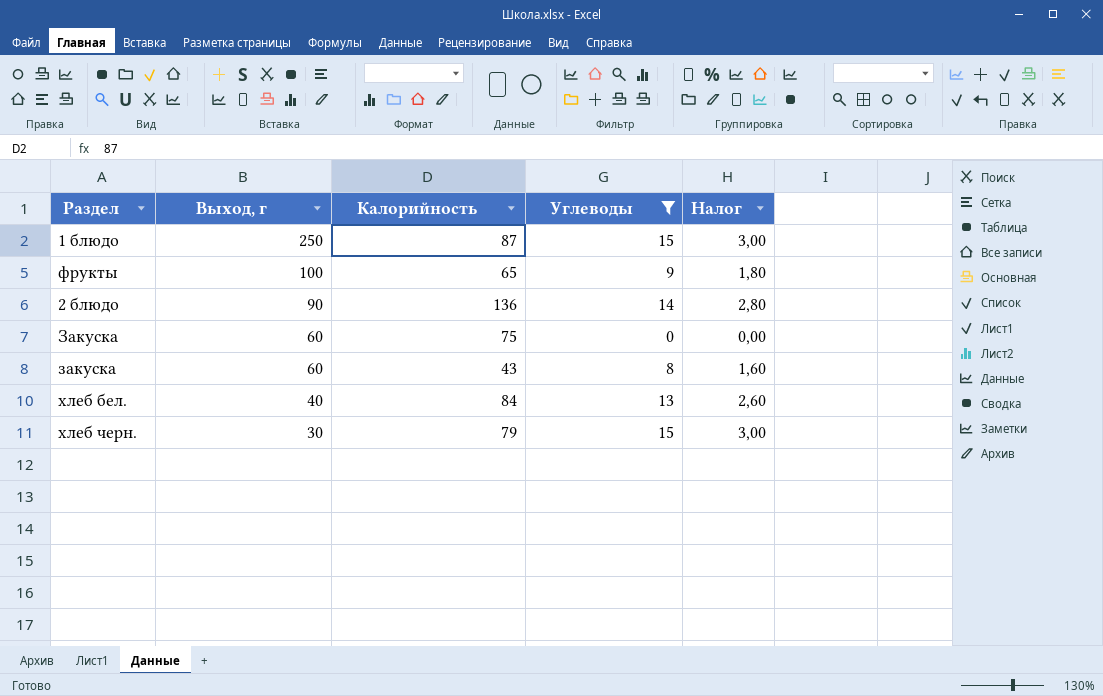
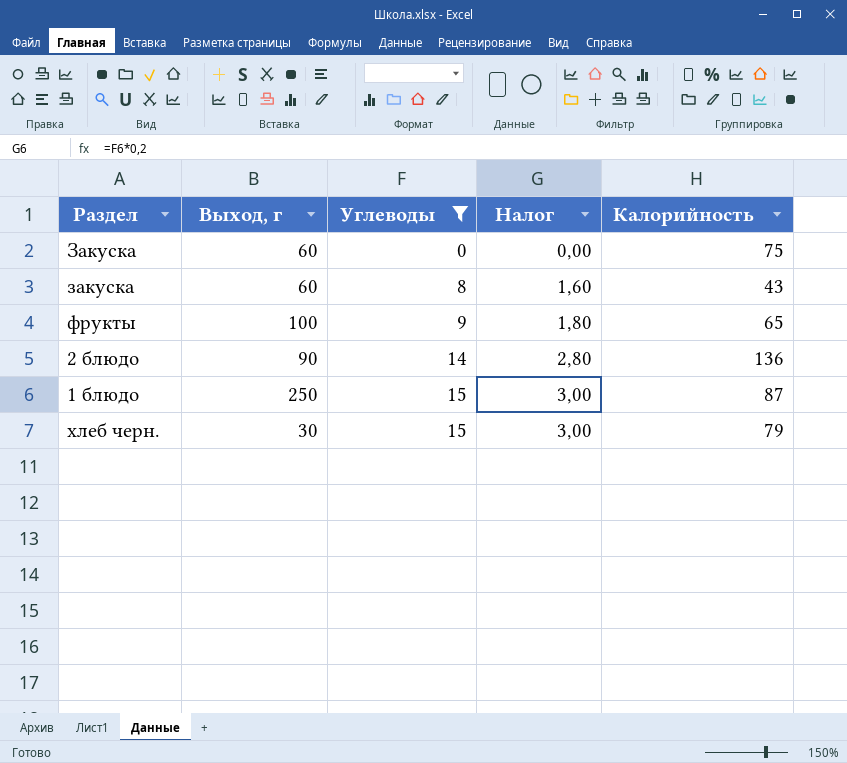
row order: Выход, г descending -> Углеводы ascending
column Калорийность | position: 3 -> 5
row хлеб бел.: 40 | 84 | 13 | 2,60 -> none

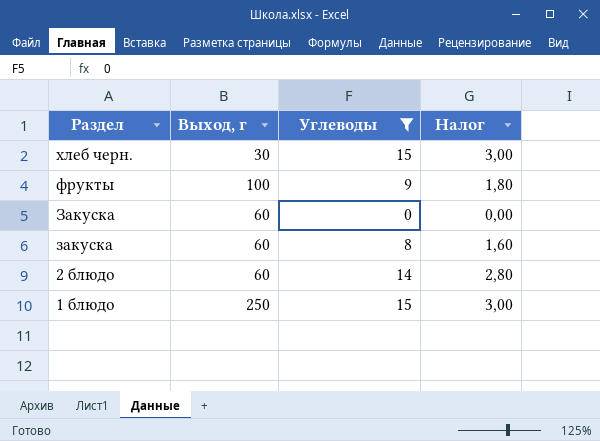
row order: Углеводы ascending -> Раздел descending
column Калорийность | position: 5 -> none
2 блюдо | Выход, г: 90 -> 60

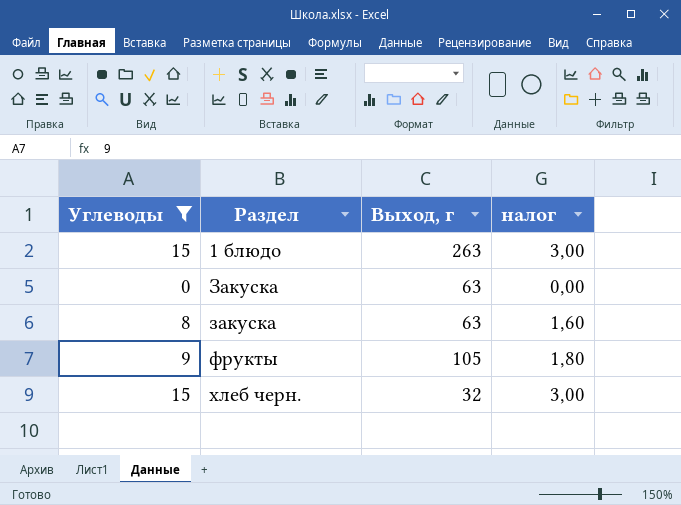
row order: Раздел descending -> Раздел ascending
column Углеводы | position: 3 -> 1
column name: Налог -> налог
row 2 блюдо: 60 | 14 | 2,80 -> none
1 блюдо | Выход, г: 250 -> 263
Закуска | Выход, г: 60 -> 63
закуска | Выход, г: 60 -> 63
фрукты | Выход, г: 100 -> 105
хлеб черн. | Выход, г: 30 -> 32

